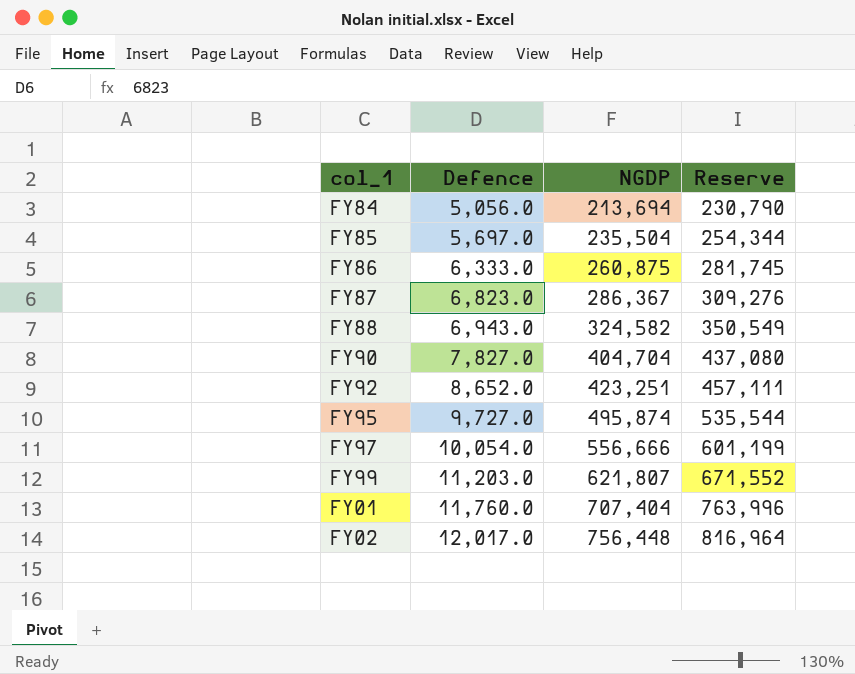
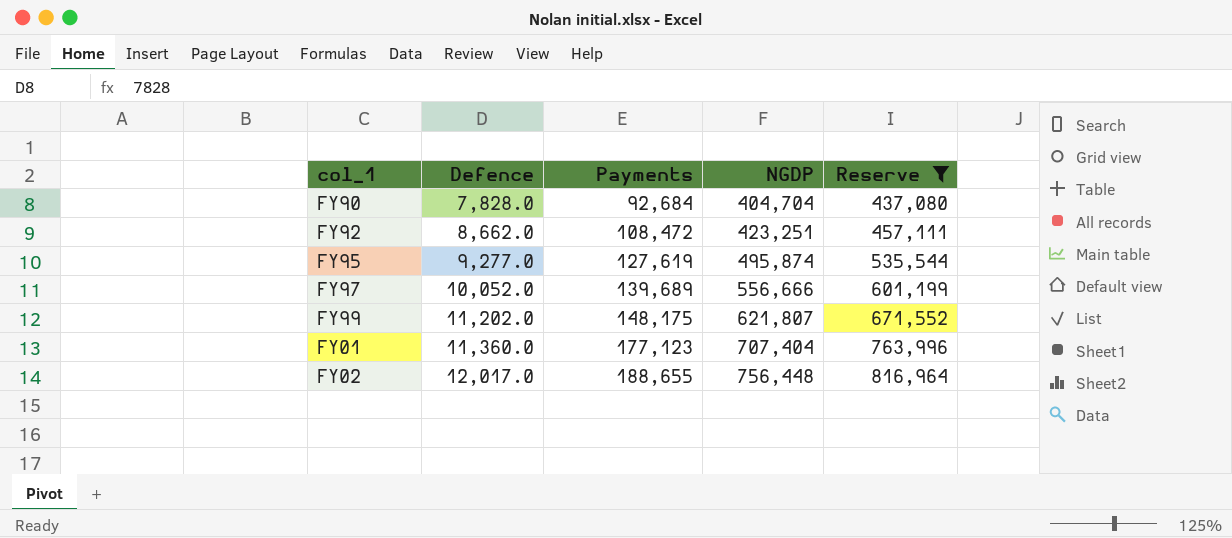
filter: none -> Reserve >= 437,080
column Payments | position: none -> 3
FY90 | Defence: 7,827.0 -> 7,828.0
FY92 | Defence: 8,652.0 -> 8,662.0
FY95 | Defence: 9,727.0 -> 9,277.0
FY97 | Defence: 10,054.0 -> 10,052.0
FY99 | Defence: 11,203.0 -> 11,202.0
FY01 | Defence: 11,760.0 -> 11,360.0

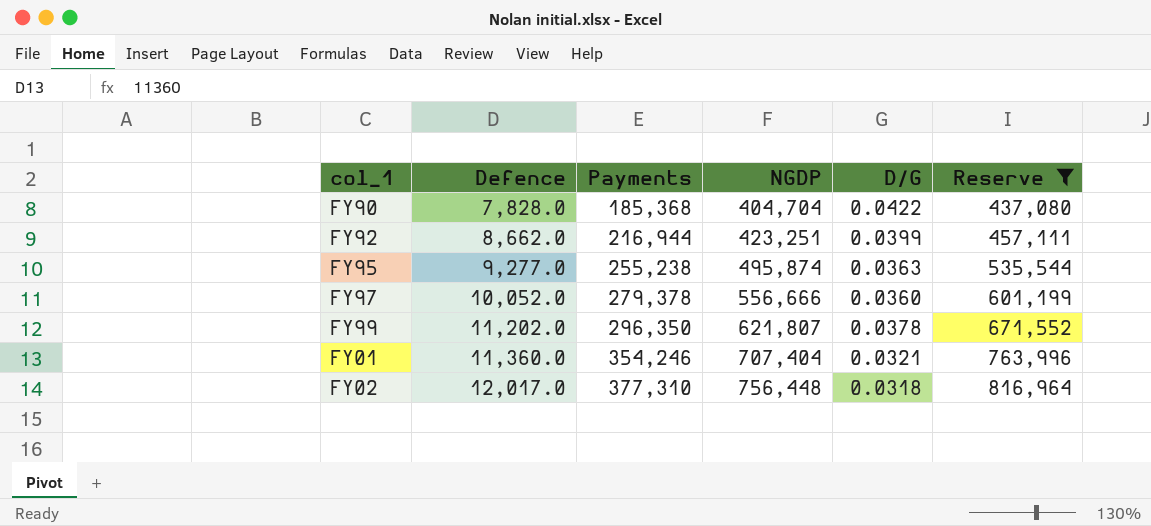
column D/G | formula: none -> [Defence] / [Payments]
FY90 | Payments: 92,684 -> 185,368
FY92 | Payments: 108,472 -> 216,944
FY95 | Payments: 127,619 -> 255,238
FY97 | Payments: 139,689 -> 279,378
FY99 | Payments: 148,175 -> 296,350
FY01 | Payments: 177,123 -> 354,246
FY02 | Payments: 188,655 -> 377,310

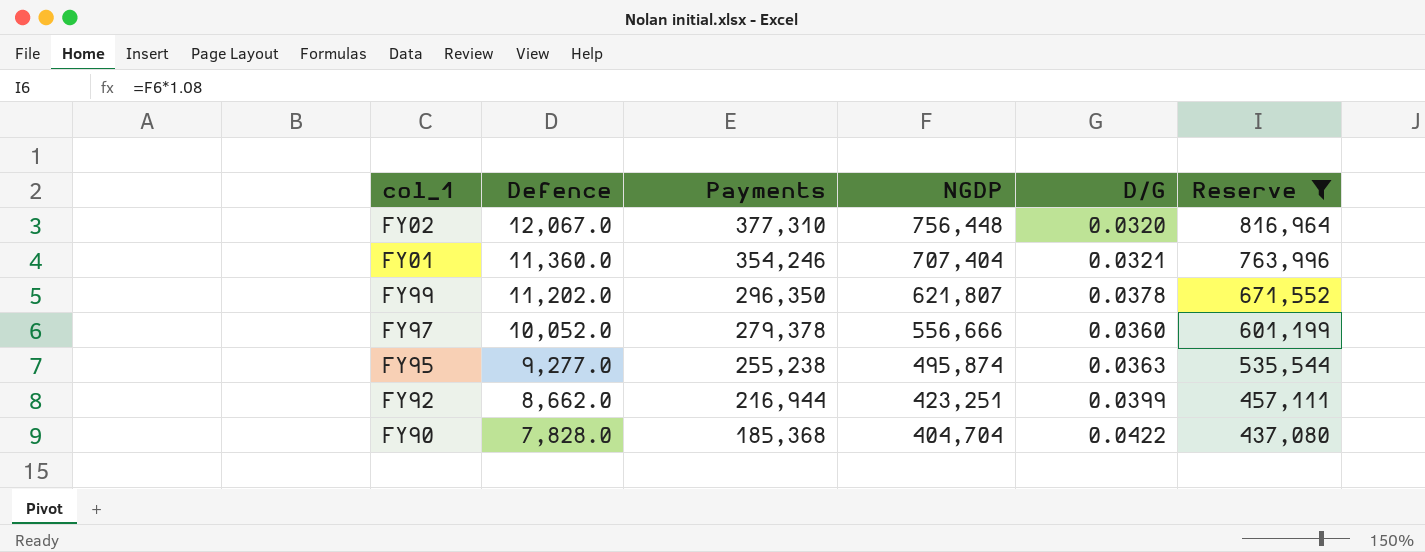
row order: Defence ascending -> Defence descending
FY02 | Defence: 12,017.0 -> 12,067.0
FY02 | D/G: 0.0318 -> 0.0320

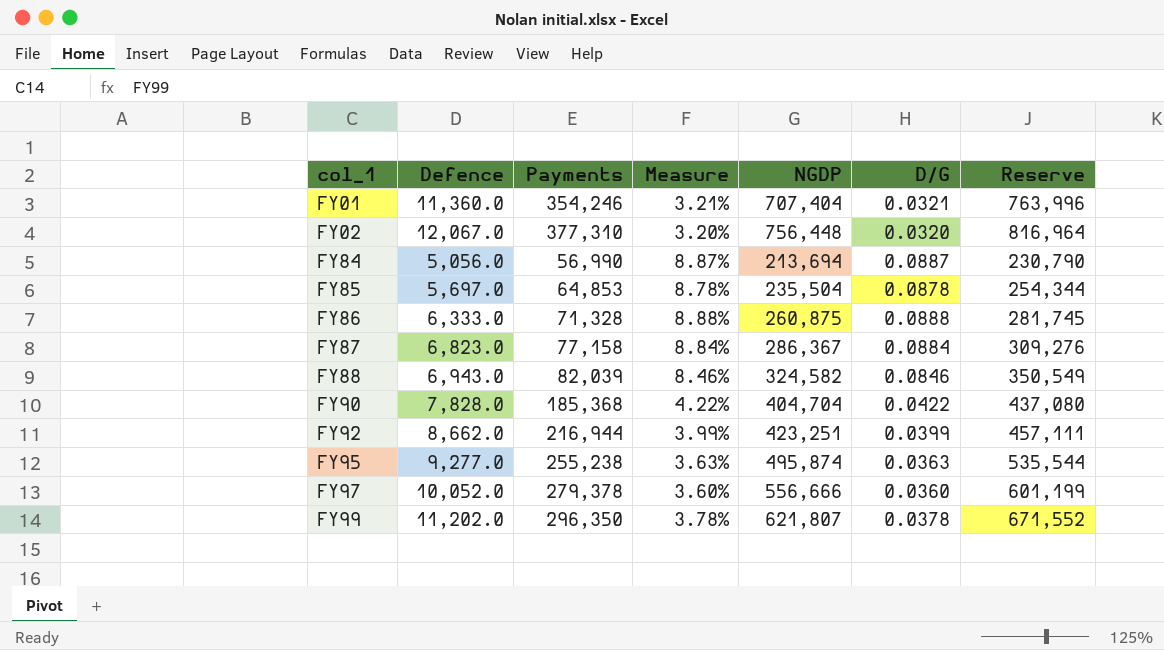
filter: Reserve >= 437,080 -> none
row order: Defence descending -> col_1 ascending
column Measure | formula: none -> [Defence] / [Payments]

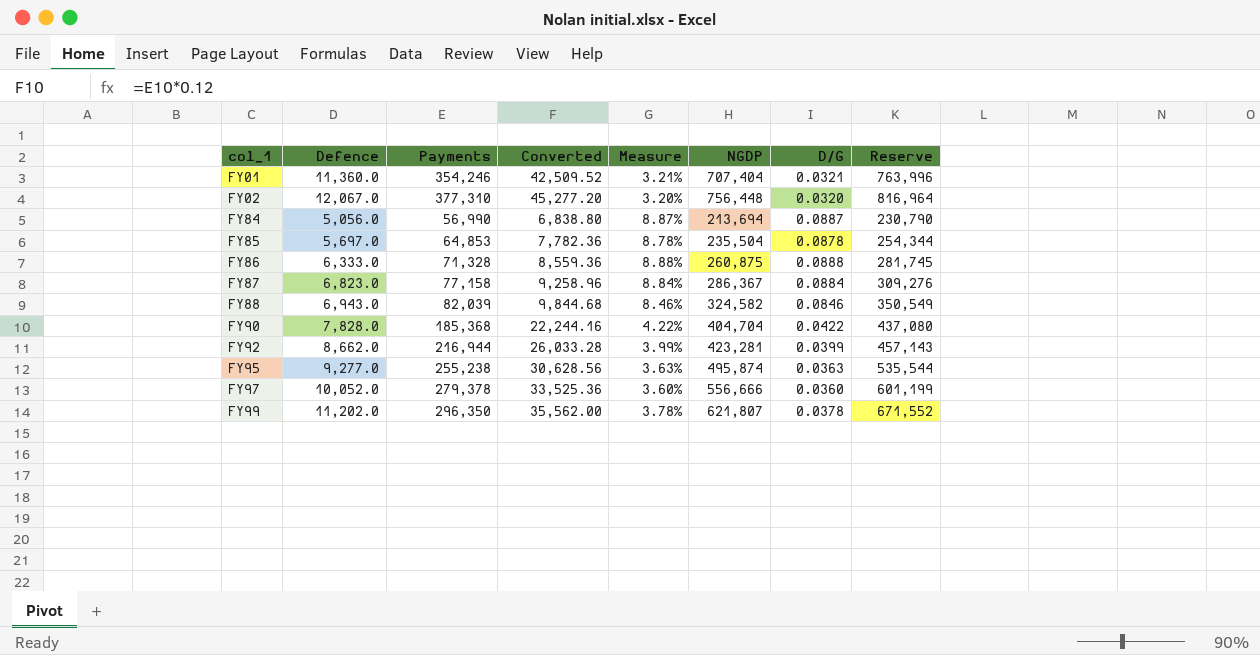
column Converted | formula: none -> [Payments] * 0.12
FY92 | NGDP: 423,251 -> 423,281
FY92 | Reserve: 457,111 -> 457,143

